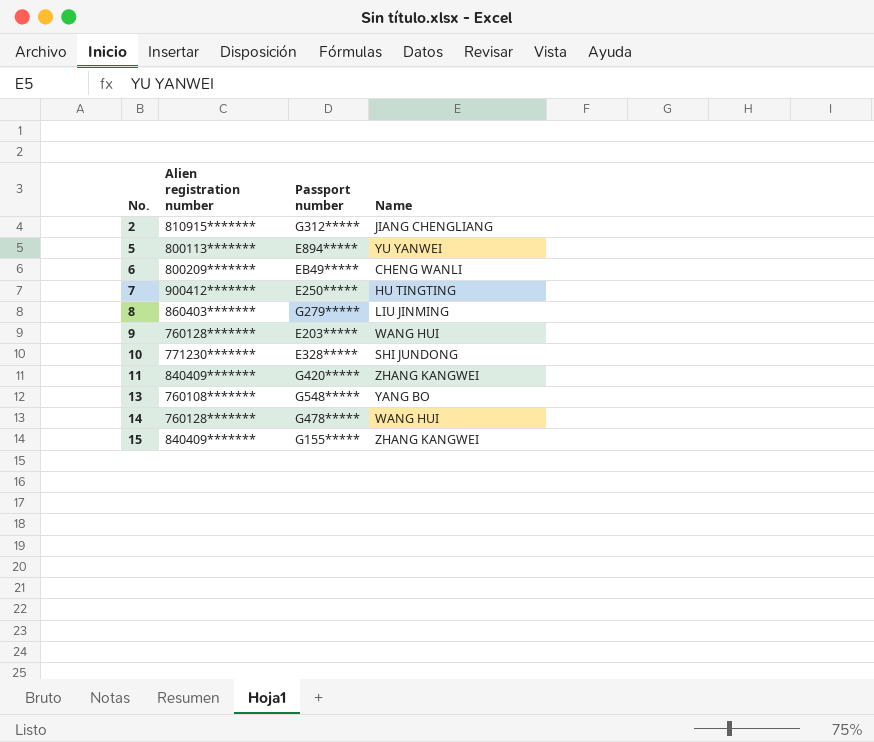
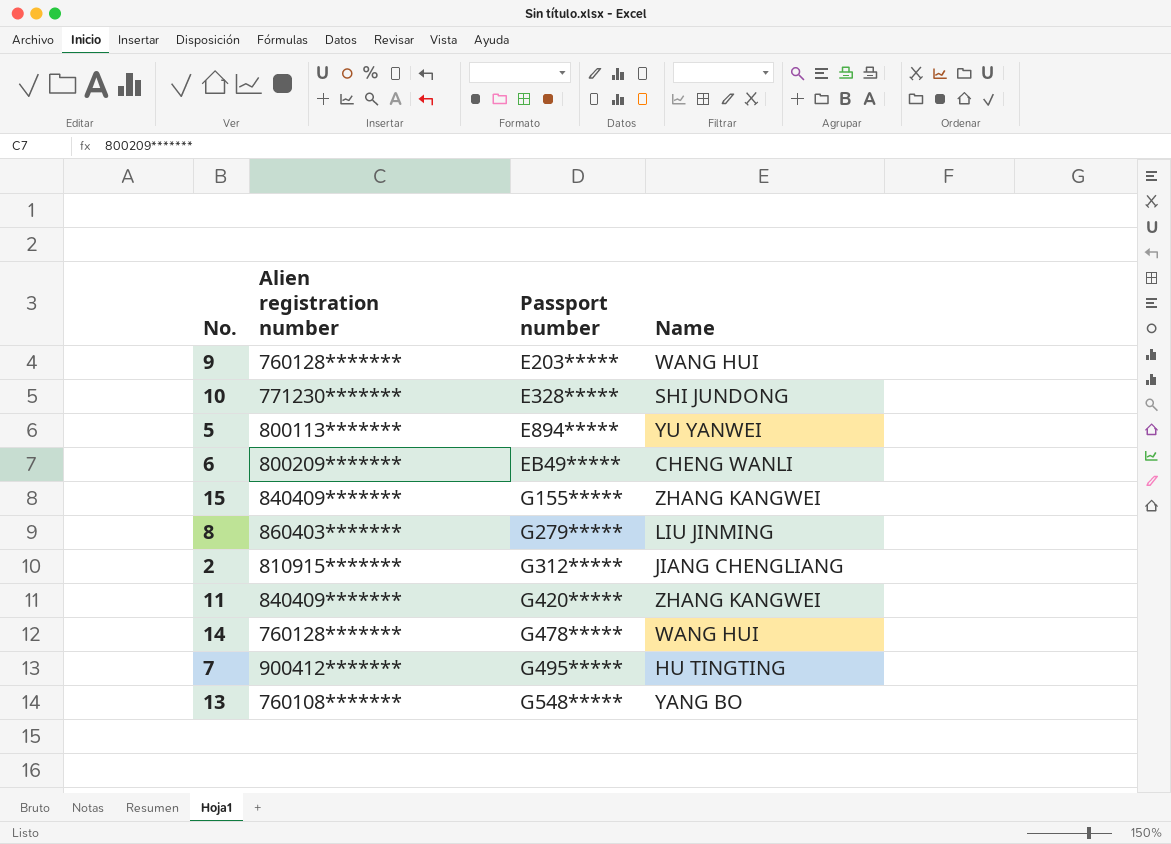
row order: No. ascending -> Passport number ascending
7 | Passport number: E250***** -> G495*****

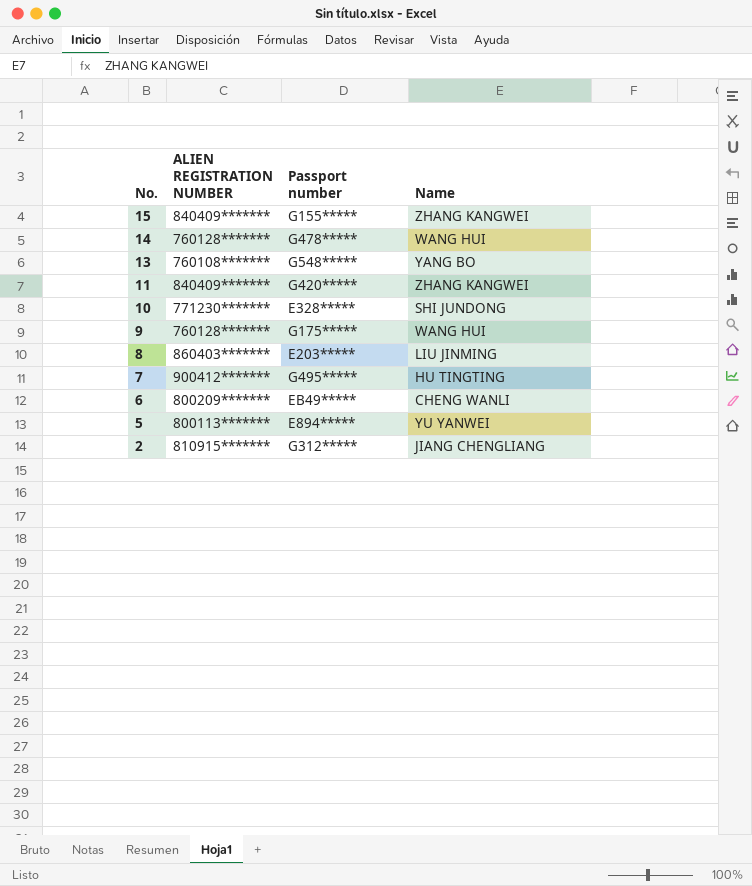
row order: Passport number ascending -> No. descending
column name: Alien registration number -> ALIEN REGISTRATION NUMBER
9 | Passport number: E203***** -> G175*****
8 | Passport number: G279***** -> E203*****

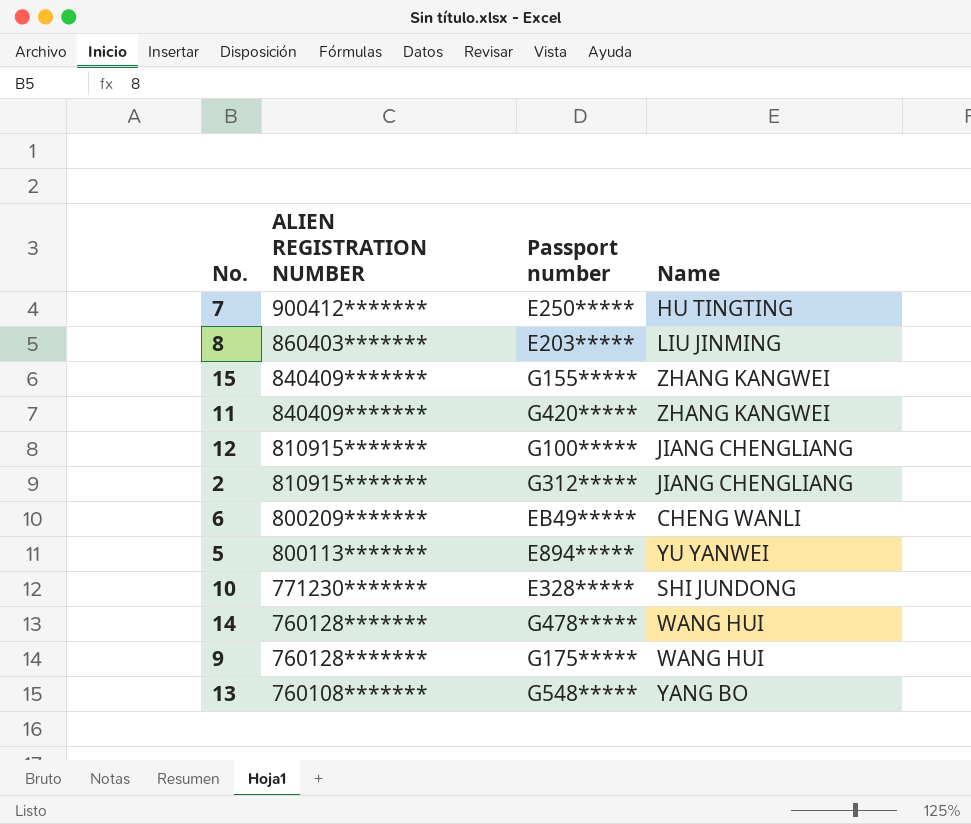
row order: No. descending -> ALIEN REGISTRATION NUMBER descending
7 | Passport number: G495***** -> E250*****
row 12: none -> 810915******* | G100***** | JIANG CHENGLIANG

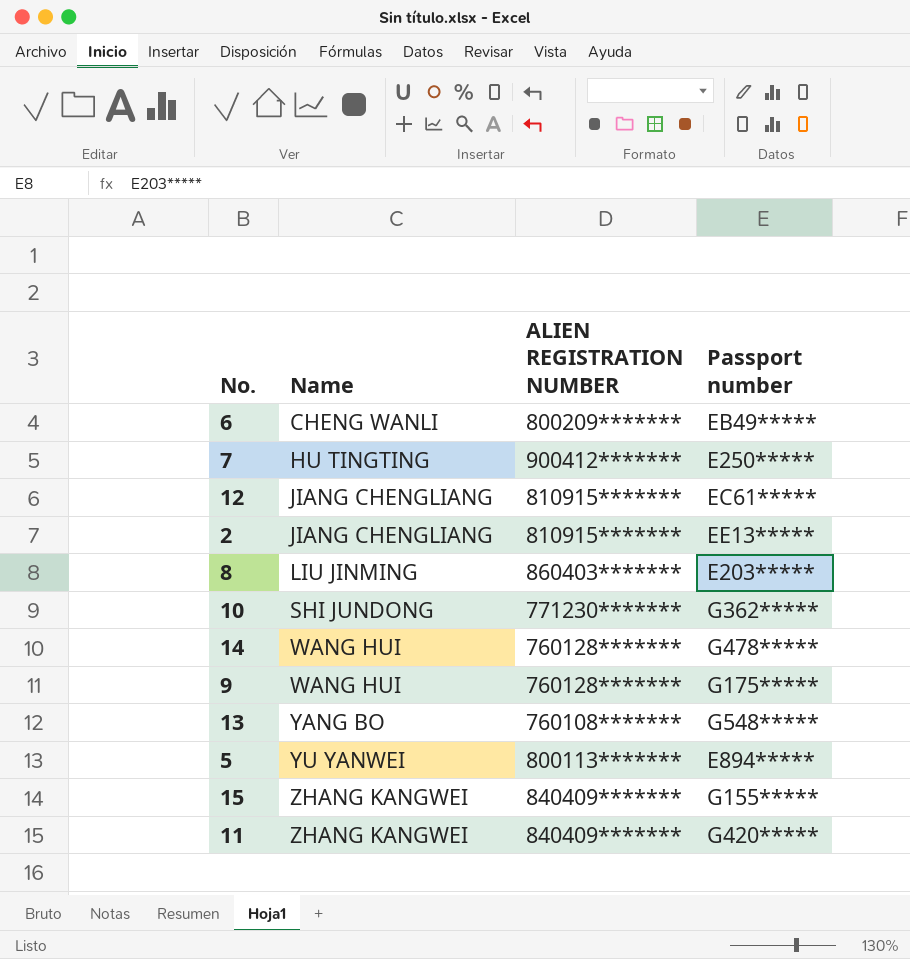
row order: ALIEN REGISTRATION NUMBER descending -> Name ascending
column Name | position: 4 -> 2
12 | Passport number: G100***** -> EC61*****
2 | Passport number: G312***** -> EE13*****
10 | Passport number: E328***** -> G362*****

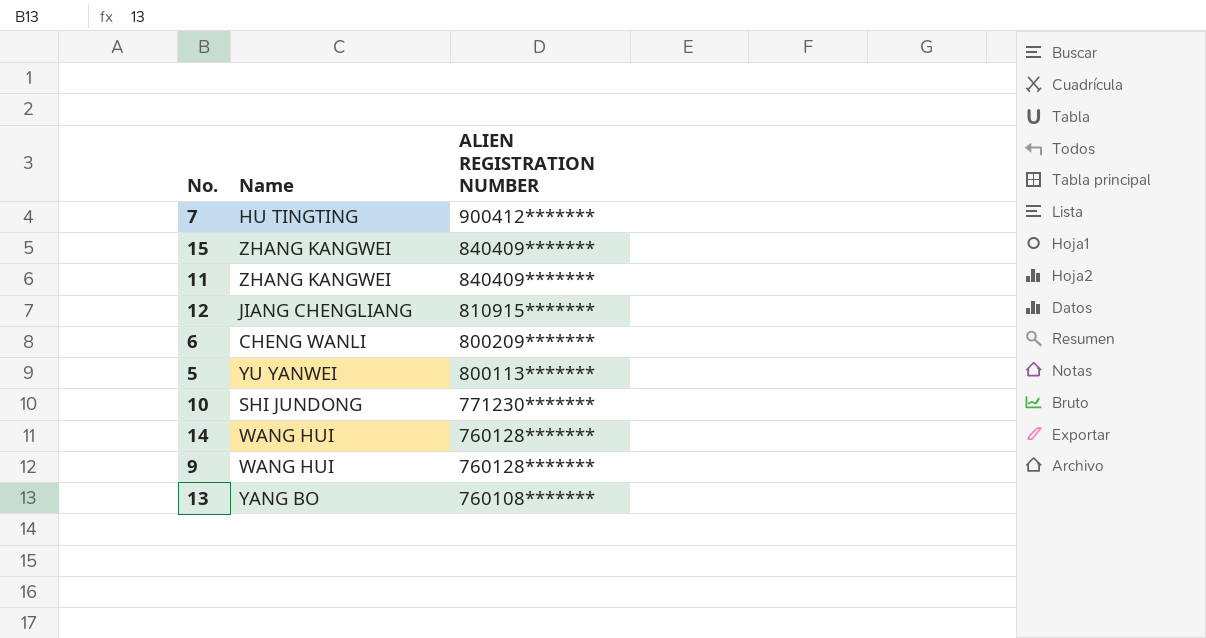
row order: Name ascending -> ALIEN REGISTRATION NUMBER descending
column Passport number | position: 4 -> none
row 2: JIANG CHENGLIANG | 810915******* | EE13***** -> none
row 8: LIU JINMING | 860403******* | E203***** -> none

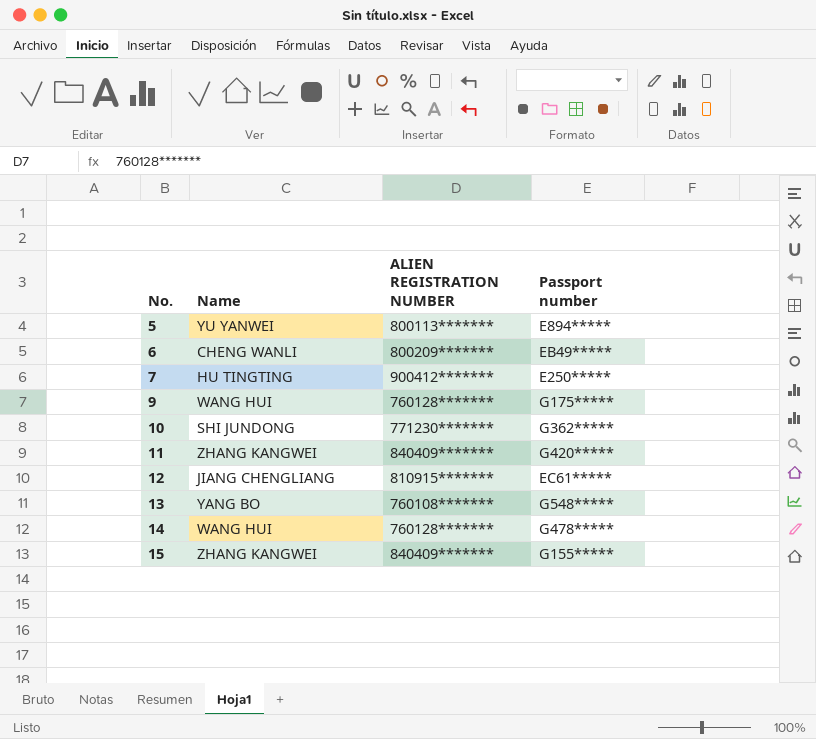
row order: ALIEN REGISTRATION NUMBER descending -> No. ascending
column Passport number | position: none -> 4

